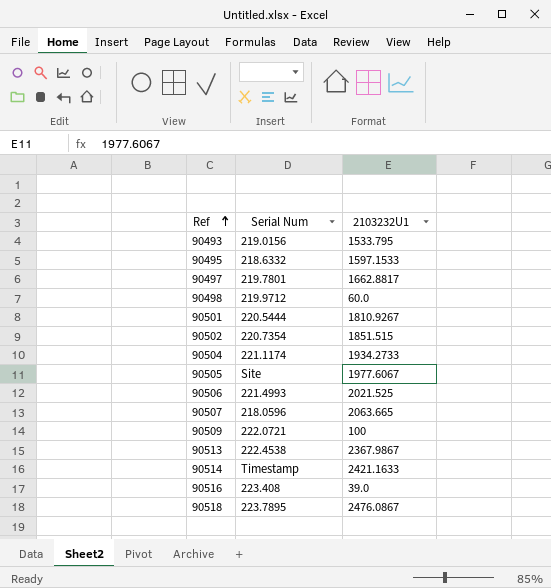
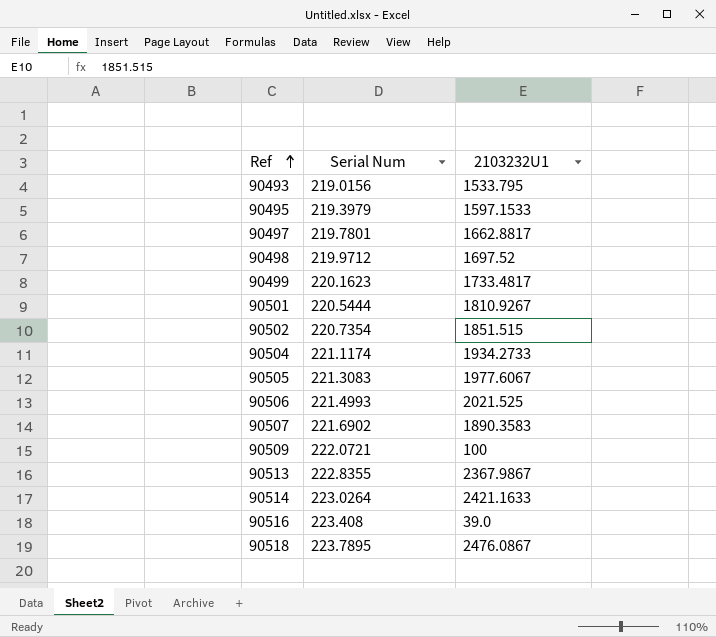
90495 | Serial Num: 218.6332 -> 219.3979
90498 | 2103232U1: 60.0 -> 1697.52
row 90499: none -> 220.1623 | 1733.4817
90505 | Serial Num: Site -> 221.3083
90507 | Serial Num: 218.0596 -> 221.6902
90507 | 2103232U1: 2063.665 -> 1890.3583
90513 | Serial Num: 222.4538 -> 222.8355
90514 | Serial Num: Timestamp -> 223.0264

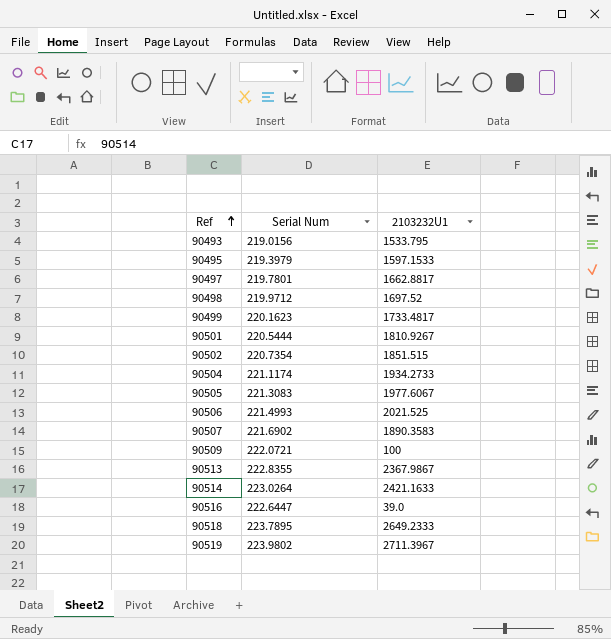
90516 | Serial Num: 223.408 -> 222.6447
90518 | 2103232U1: 2476.0867 -> 2649.2333
row 90519: none -> 223.9802 | 2711.3967

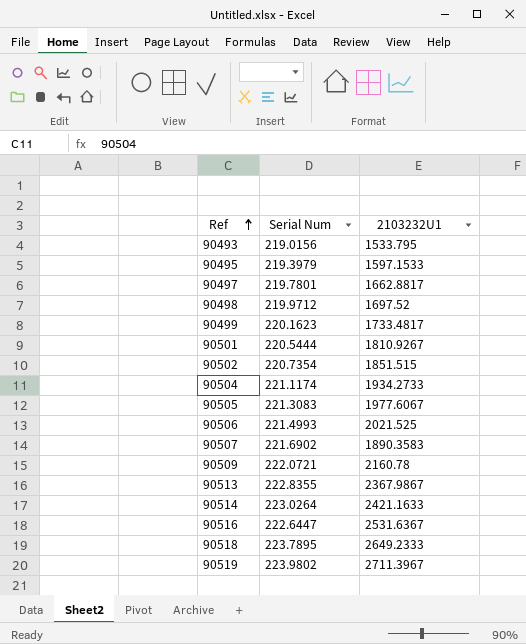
90509 | 2103232U1: 100 -> 2160.78
90516 | 2103232U1: 39.0 -> 2531.6367

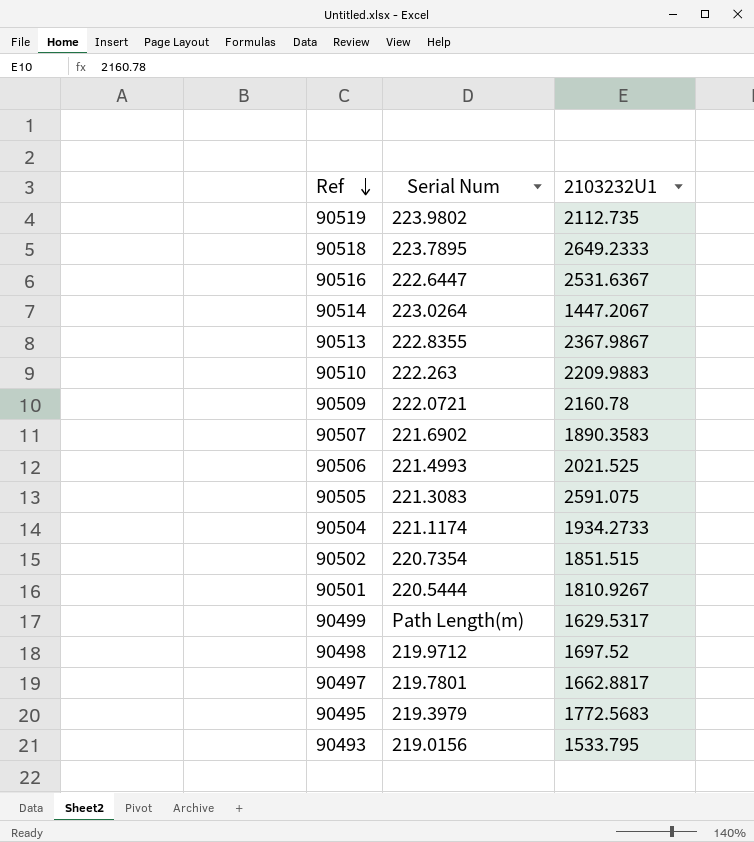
row order: Ref ascending -> Ref descending
90519 | 2103232U1: 2711.3967 -> 2112.735
90514 | 2103232U1: 2421.1633 -> 1447.2067
row 90510: none -> 222.263 | 2209.9883
90505 | 2103232U1: 1977.6067 -> 2591.075
90499 | Serial Num: 220.1623 -> Path Length(m)
90499 | 2103232U1: 1733.4817 -> 1629.5317
90495 | 2103232U1: 1597.1533 -> 1772.5683

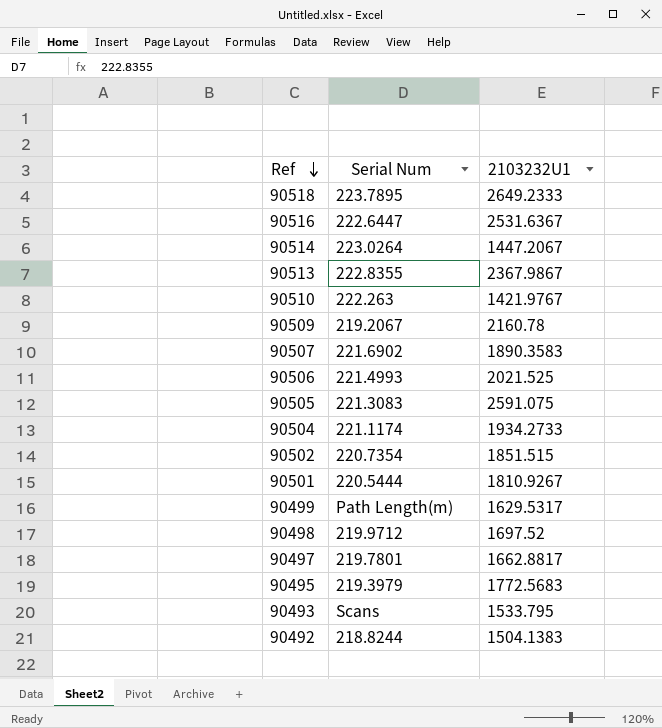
row 90519: 223.9802 | 2112.735 -> none
90510 | 2103232U1: 2209.9883 -> 1421.9767
90509 | Serial Num: 222.0721 -> 219.2067
90493 | Serial Num: 219.0156 -> Scans
row 90492: none -> 218.8244 | 1504.1383

